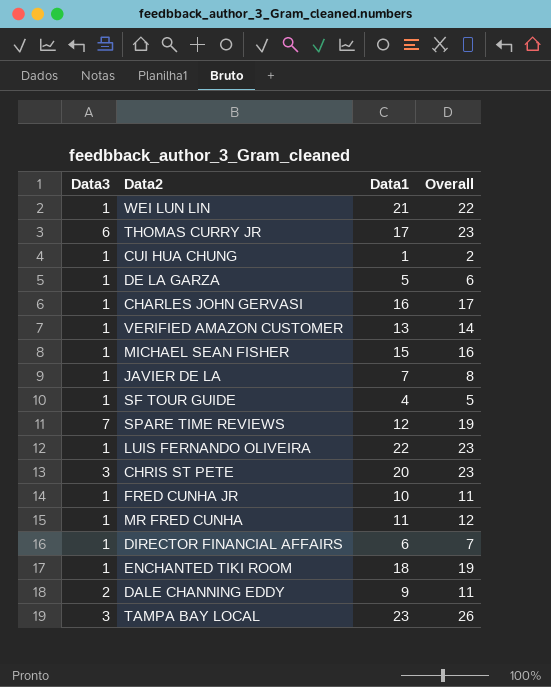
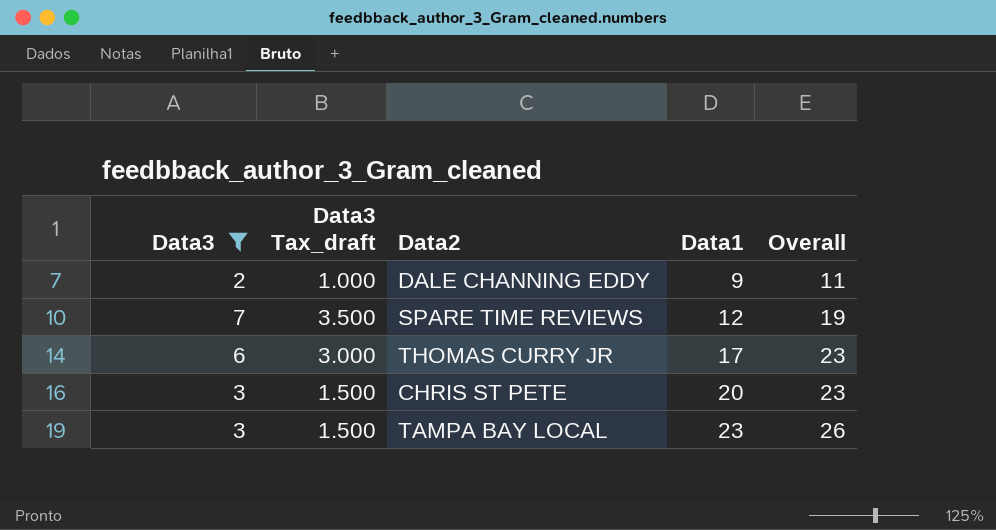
filter: none -> Data3 != 1
row order: none -> Data1 ascending
column Data3 Tax_draft | formula: none -> [Data3] * 0.5

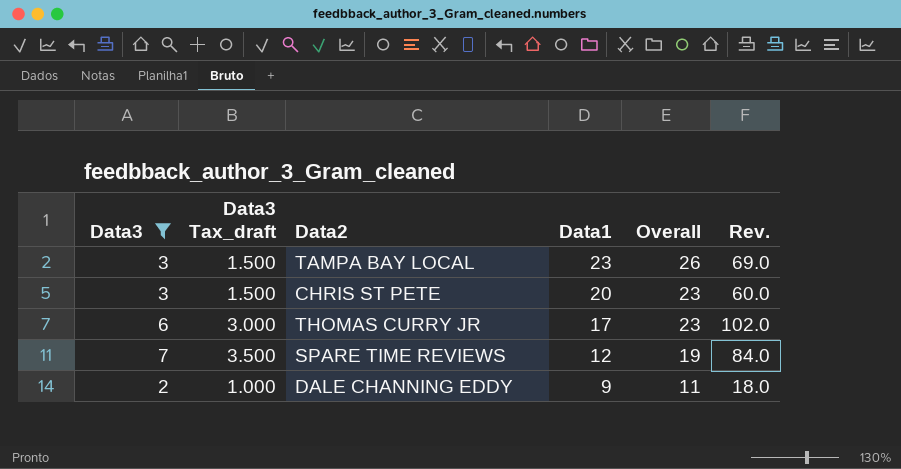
row order: Data1 ascending -> Data1 descending
column Rev. | formula: none -> [Data3] * [Data1]

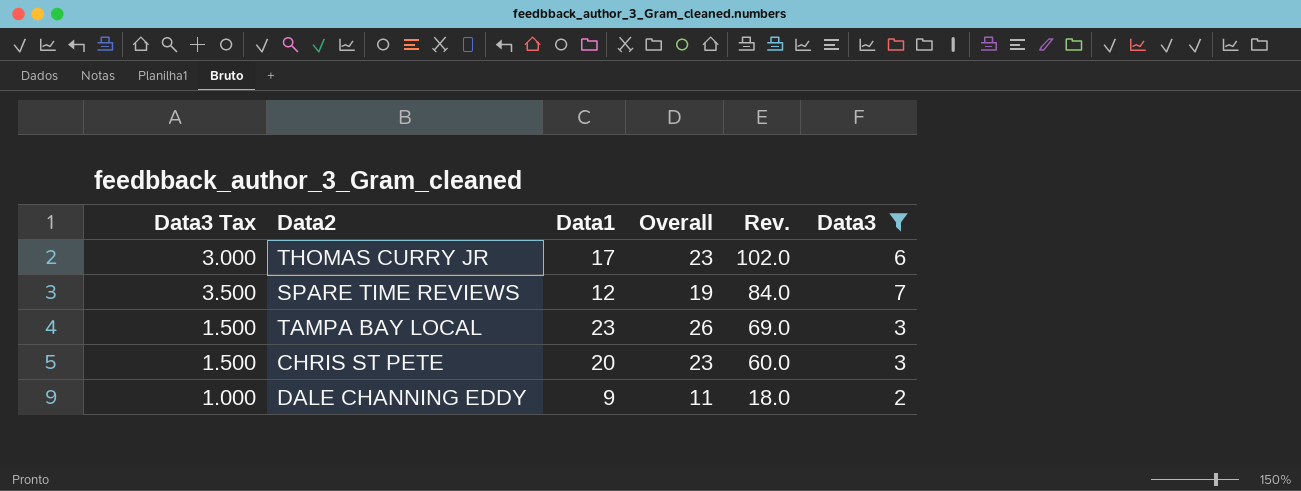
row order: Data1 descending -> Rev. descending
column name: Data3 Tax_draft -> Data3 Tax
column Data3 | position: 1 -> 6

